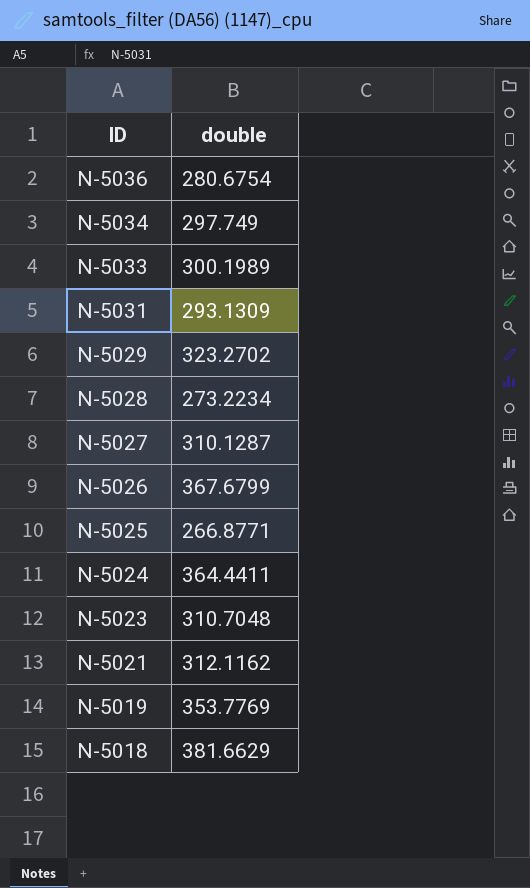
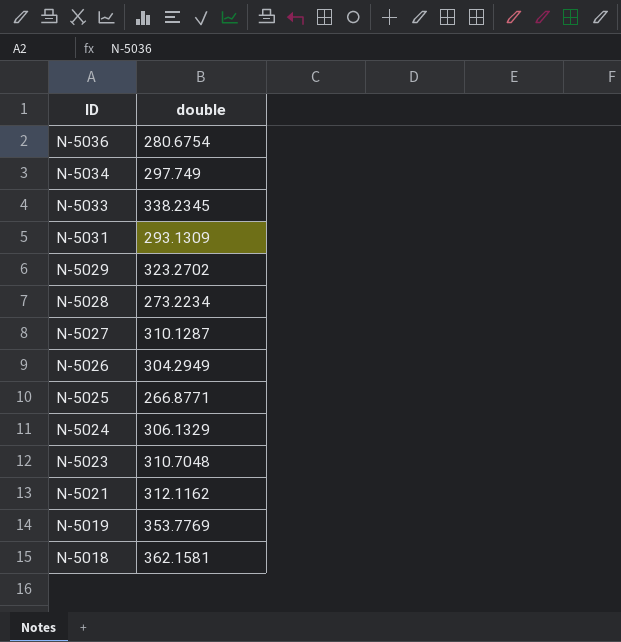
N-5033 | double: 300.1989 -> 338.2345
N-5026 | double: 367.6799 -> 304.2949
N-5024 | double: 364.4411 -> 306.1329
N-5018 | double: 381.6629 -> 362.1581

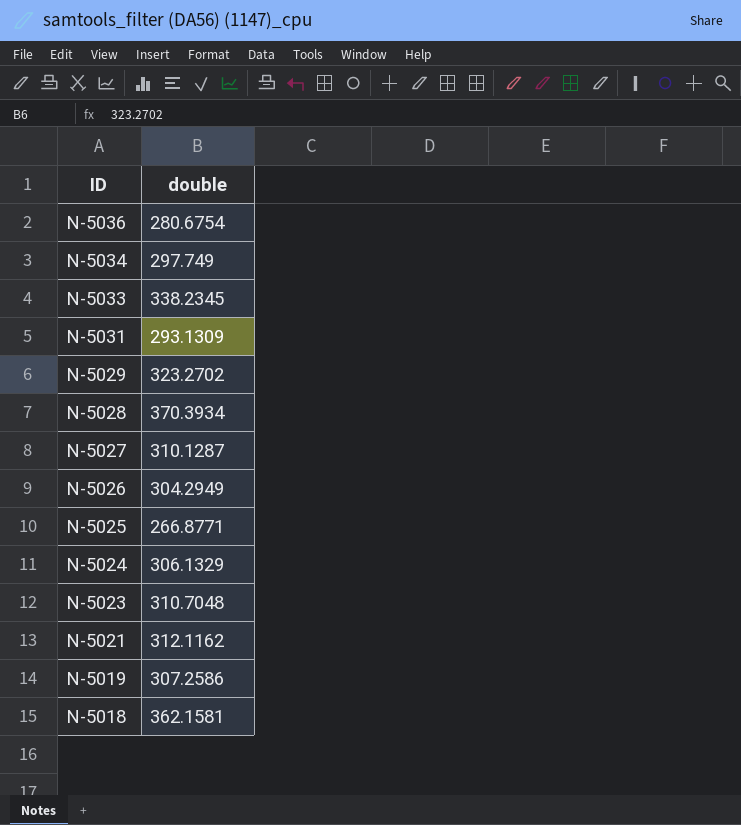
N-5028 | double: 273.2234 -> 370.3934
N-5019 | double: 353.7769 -> 307.2586

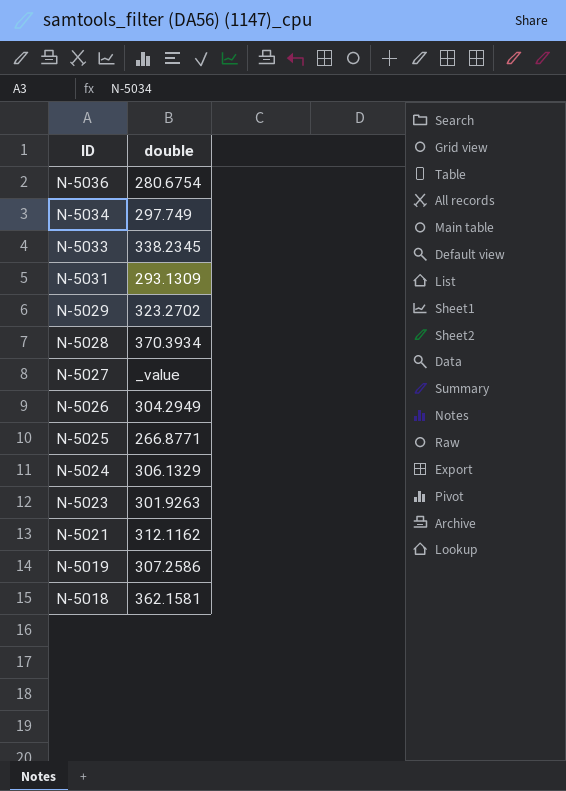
N-5027 | double: 310.1287 -> _value
N-5023 | double: 310.7048 -> 301.9263

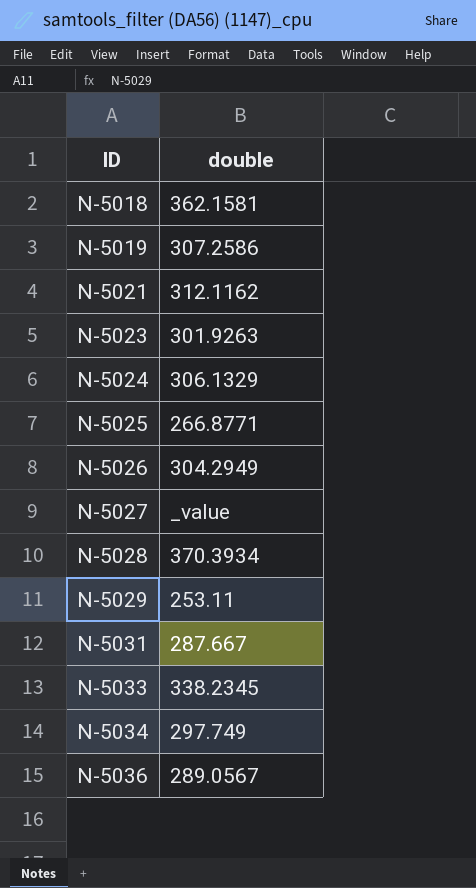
row order: ID descending -> ID ascending
N-5029 | double: 323.2702 -> 253.11
N-5031 | double: 293.1309 -> 287.667
N-5036 | double: 280.6754 -> 289.0567

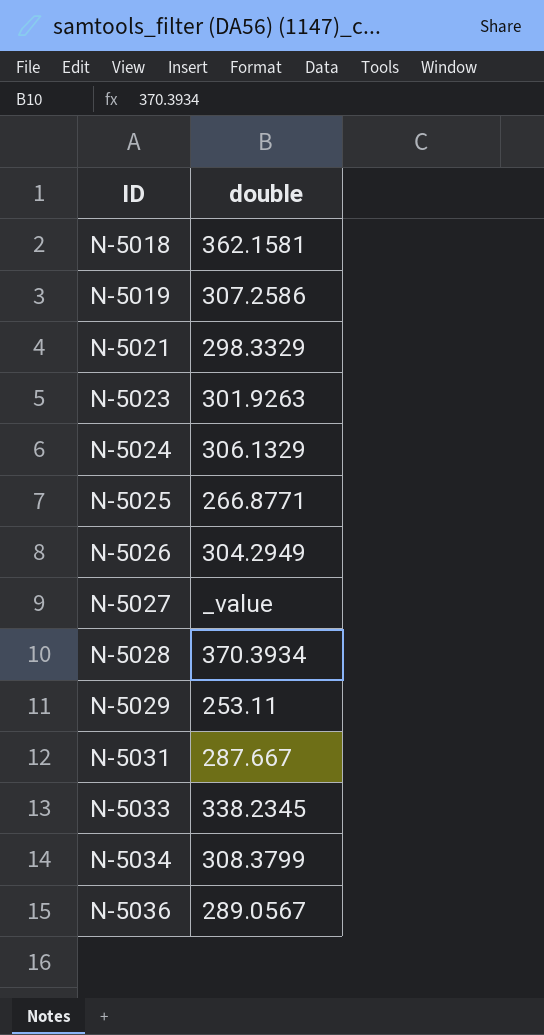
N-5021 | double: 312.1162 -> 298.3329
N-5034 | double: 297.749 -> 308.3799

